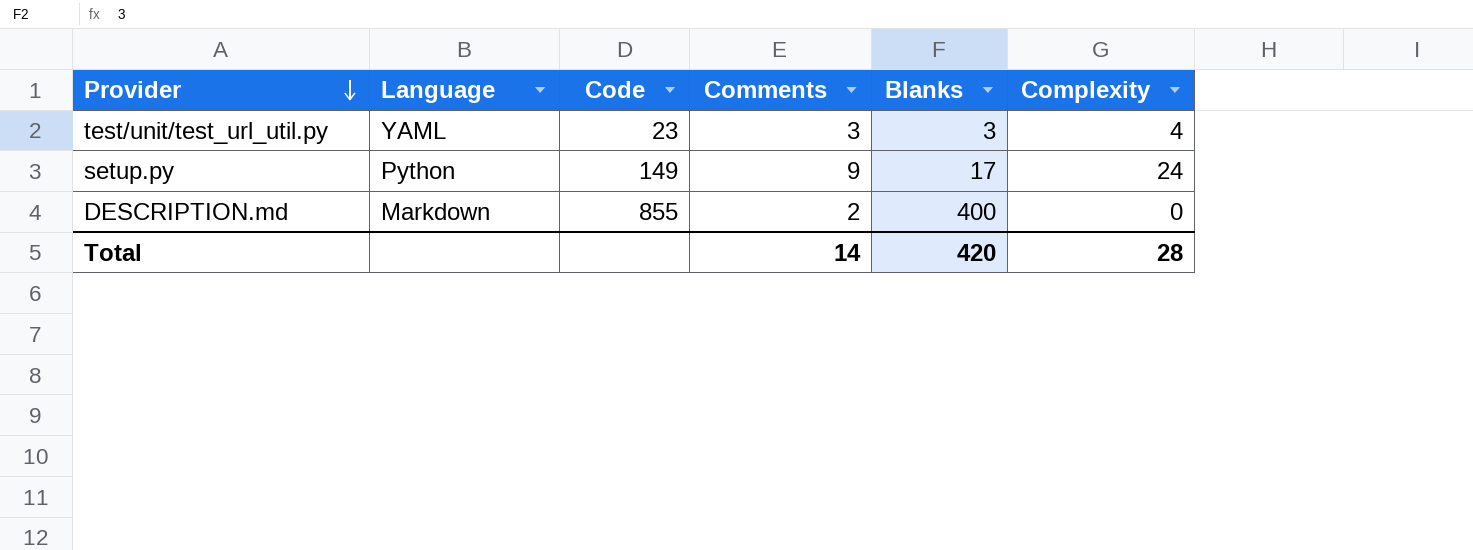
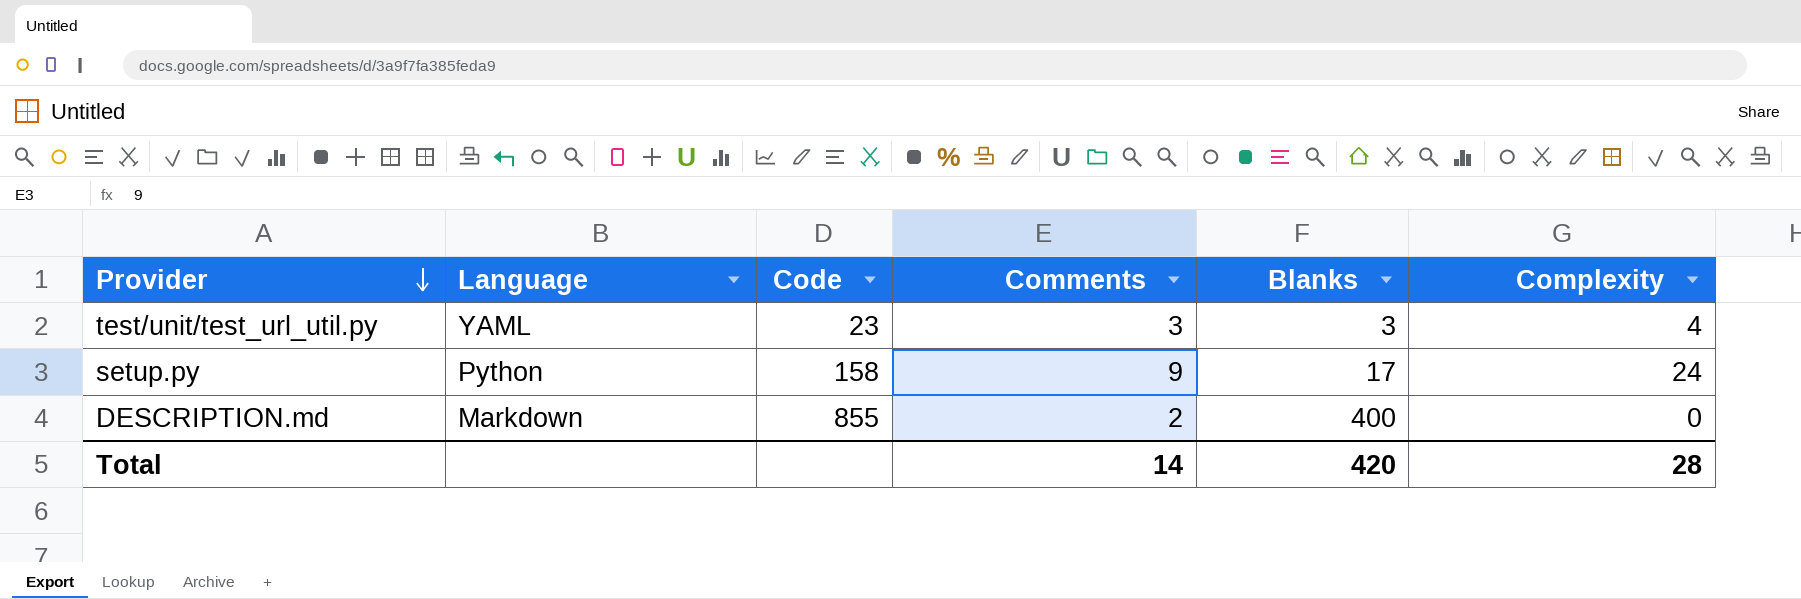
setup.py | Code: 149 -> 158

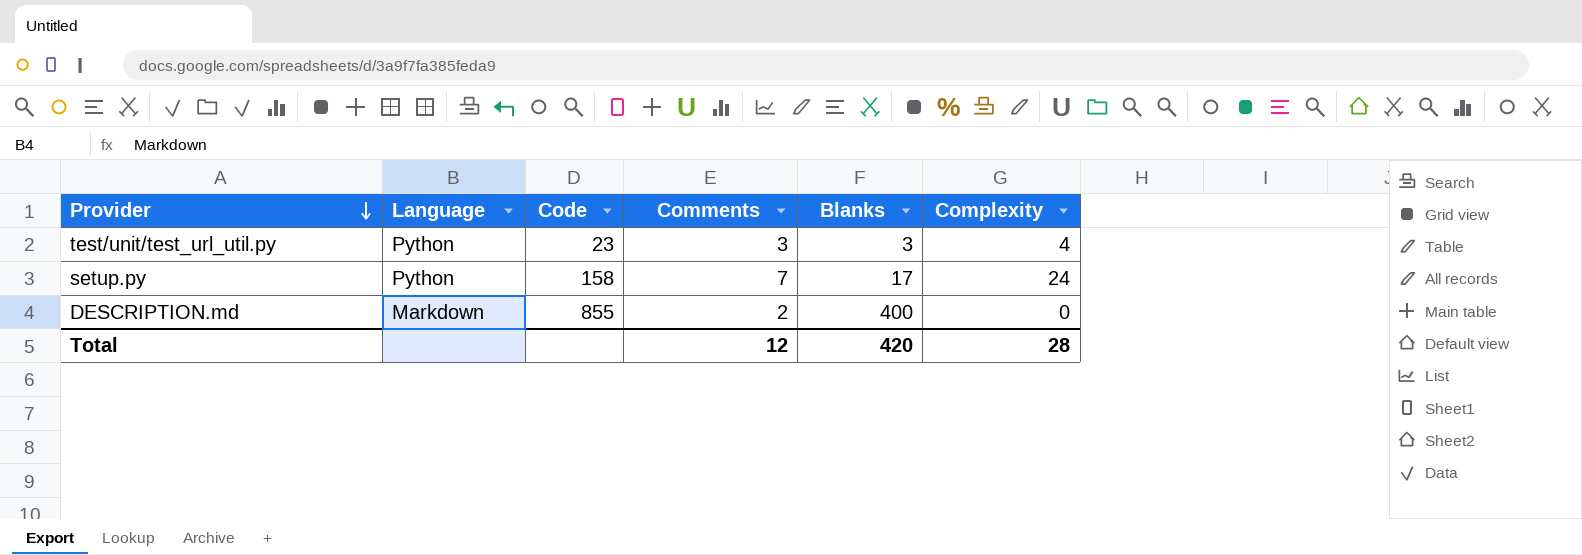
test/unit/test_url_util.py | Language: YAML -> Python
setup.py | Comments: 9 -> 7
Total | Comments: 14 -> 12

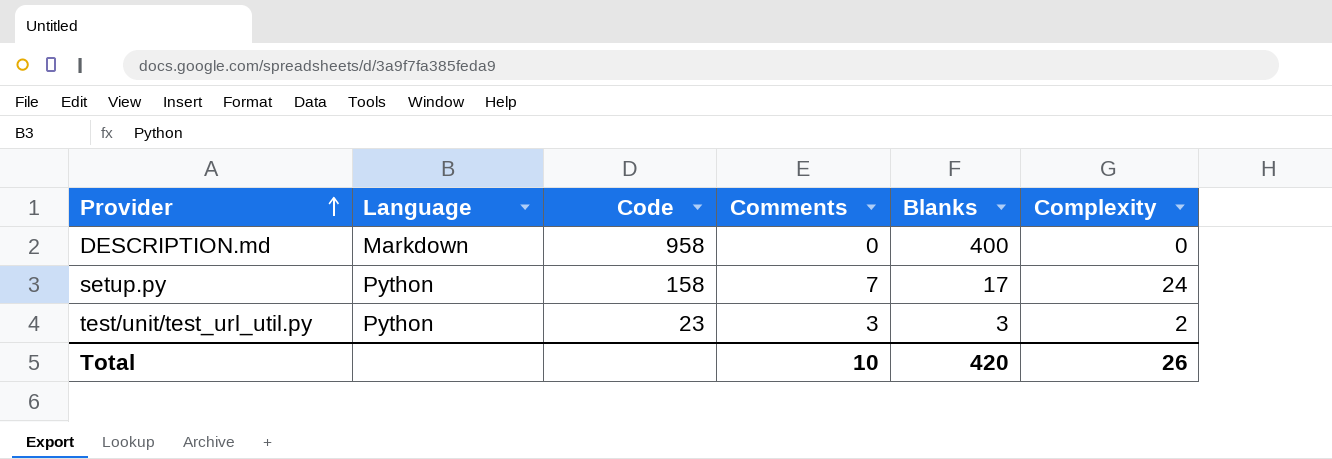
row order: Provider descending -> Provider ascending
DESCRIPTION.md | Code: 855 -> 958
DESCRIPTION.md | Comments: 2 -> 0
test/unit/test_url_util.py | Complexity: 4 -> 2
Total | Comments: 12 -> 10
Total | Complexity: 28 -> 26

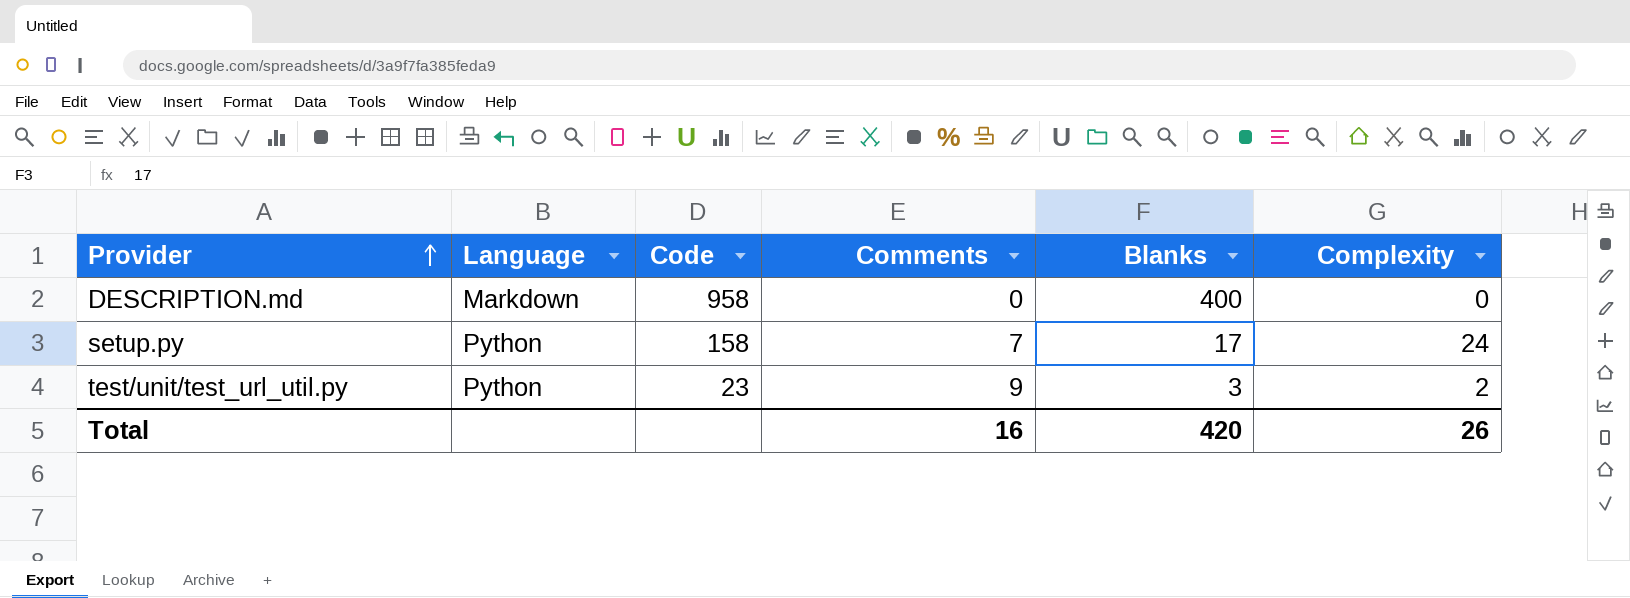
test/unit/test_url_util.py | Comments: 3 -> 9
Total | Comments: 10 -> 16

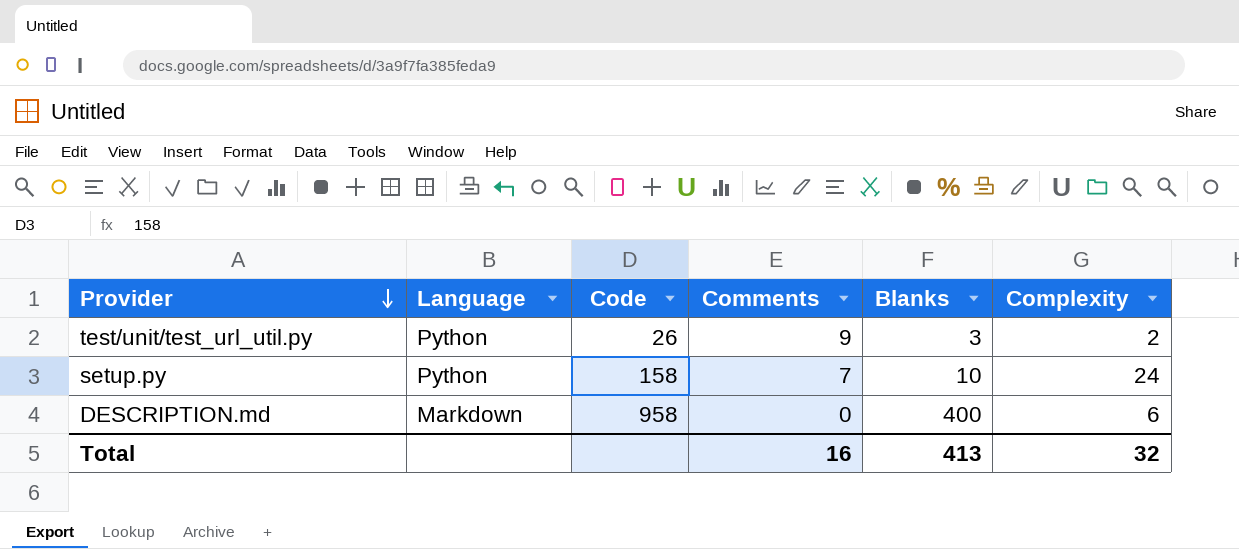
row order: Provider ascending -> Provider descending
test/unit/test_url_util.py | Code: 23 -> 26
setup.py | Blanks: 17 -> 10
DESCRIPTION.md | Complexity: 0 -> 6
Total | Blanks: 420 -> 413
Total | Complexity: 26 -> 32

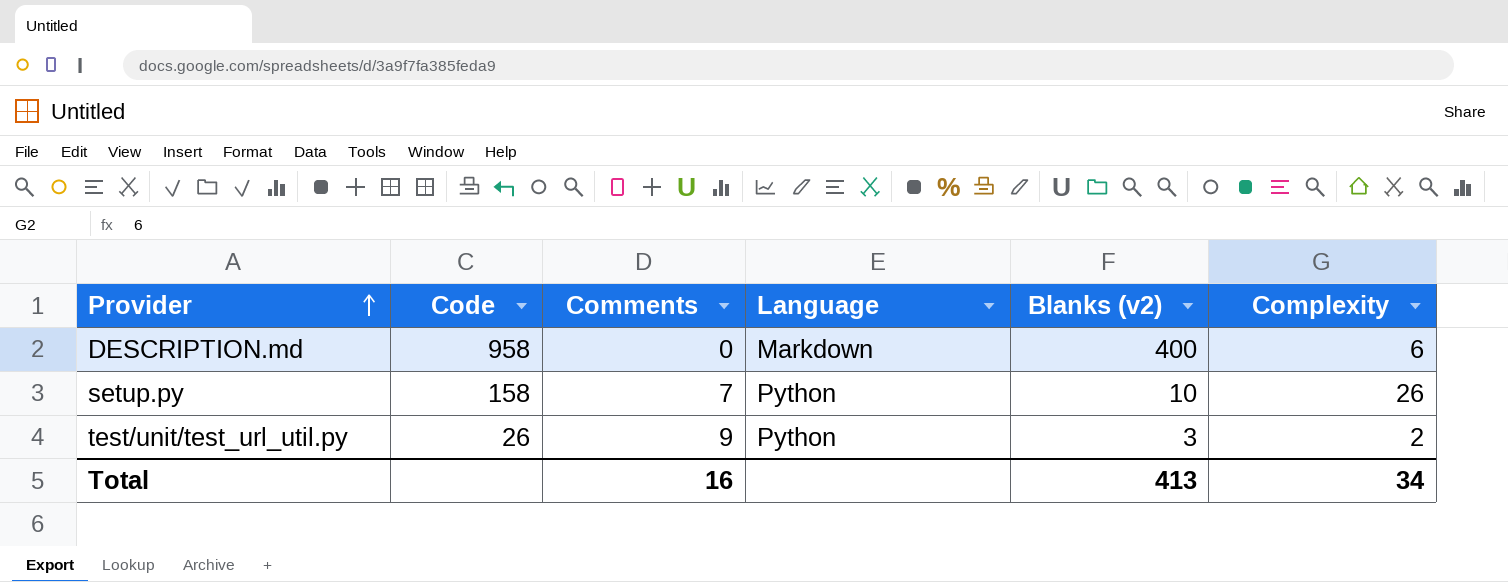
row order: Provider descending -> Provider ascending
column Language | position: 2 -> 4
column name: Blanks -> Blanks (v2)
setup.py | Complexity: 24 -> 26
Total | Complexity: 32 -> 34

